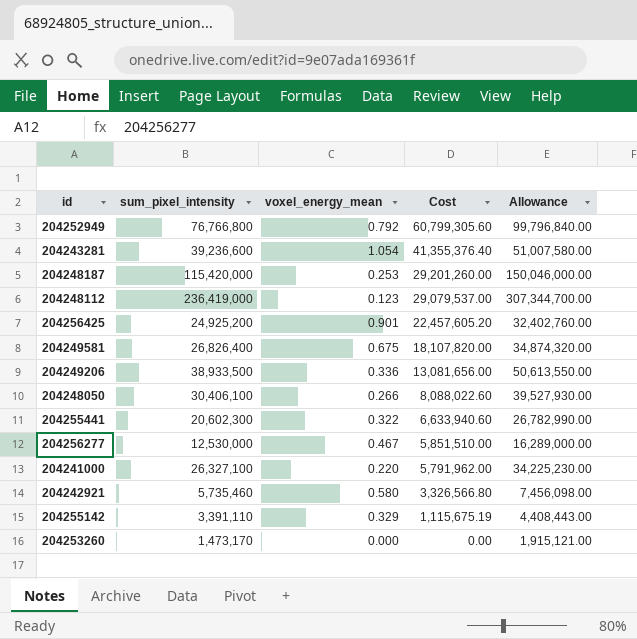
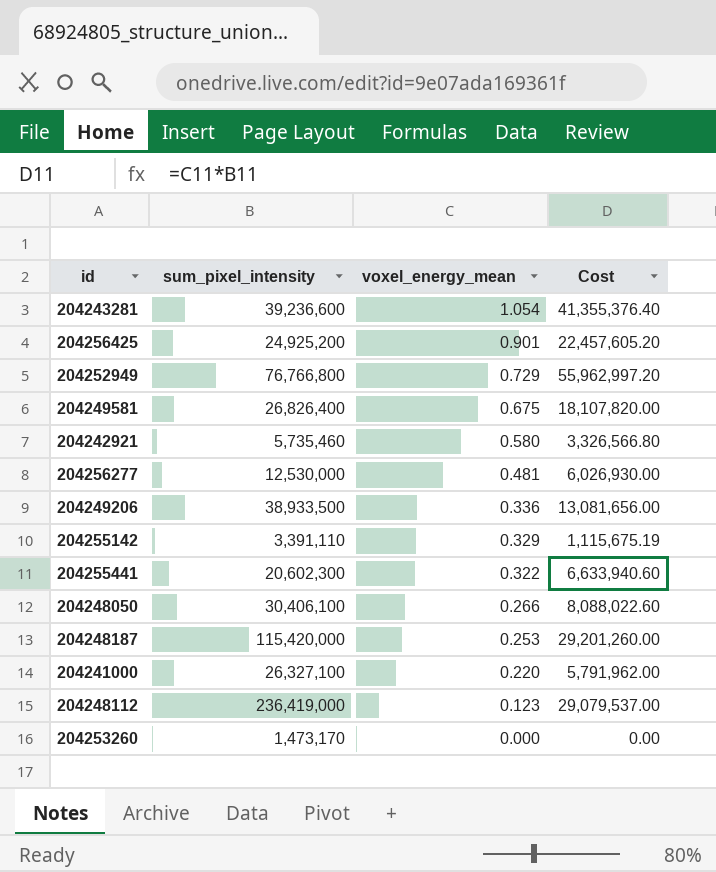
row order: Cost descending -> voxel_energy_mean descending
column Allowance | formula: [sum_pixel_intensity] * 1.3 -> none
204252949 | voxel_energy_mean: 0.792 -> 0.729
204252949 | Cost: 60,799,305.60 -> 55,962,997.20
204256277 | voxel_energy_mean: 0.467 -> 0.481
204256277 | Cost: 5,851,510.00 -> 6,026,930.00

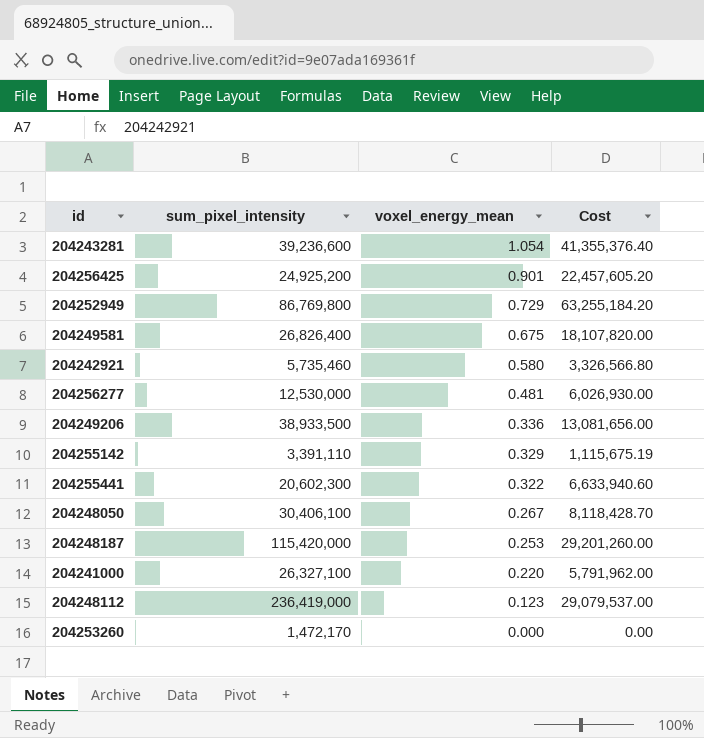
204252949 | sum_pixel_intensity: 76,766,800 -> 86,769,800
204252949 | Cost: 55,962,997.20 -> 63,255,184.20
204248050 | voxel_energy_mean: 0.266 -> 0.267
204248050 | Cost: 8,088,022.60 -> 8,118,428.70
204253260 | sum_pixel_intensity: 1,473,170 -> 1,472,170

